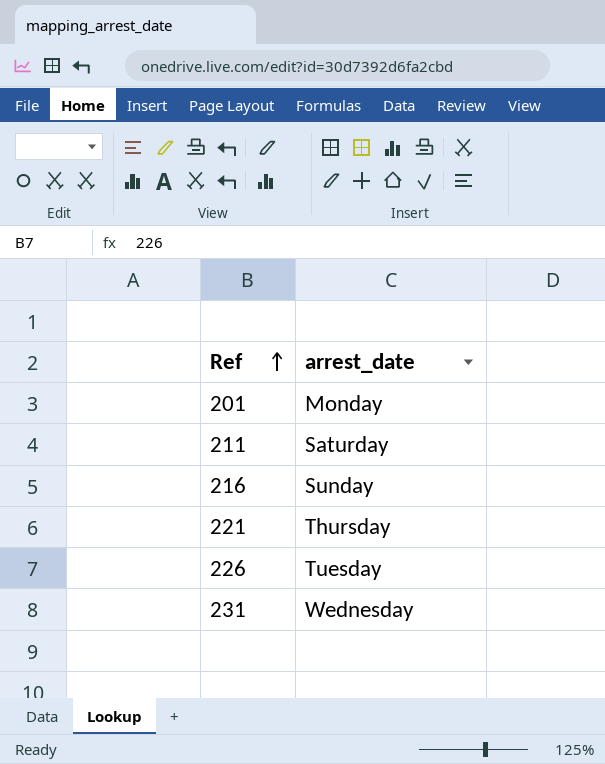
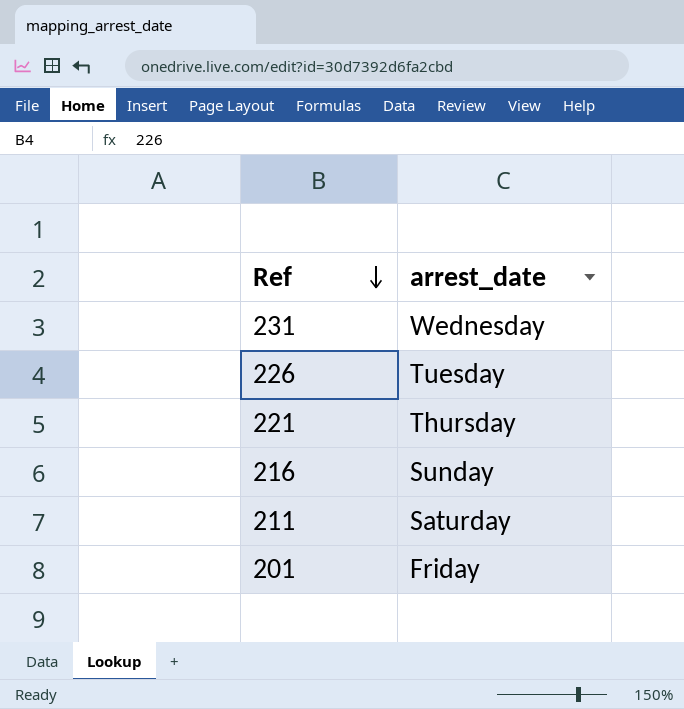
row order: Ref ascending -> Ref descending
201 | arrest_date: Monday -> Friday

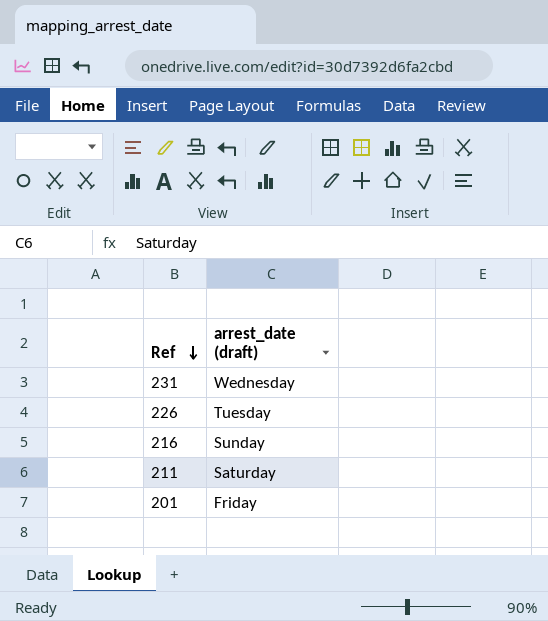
column name: arrest_date -> arrest_date (draft)
row 221: Thursday -> none

